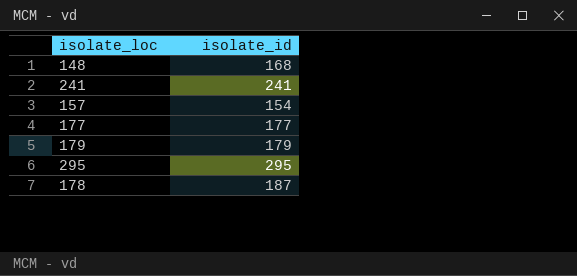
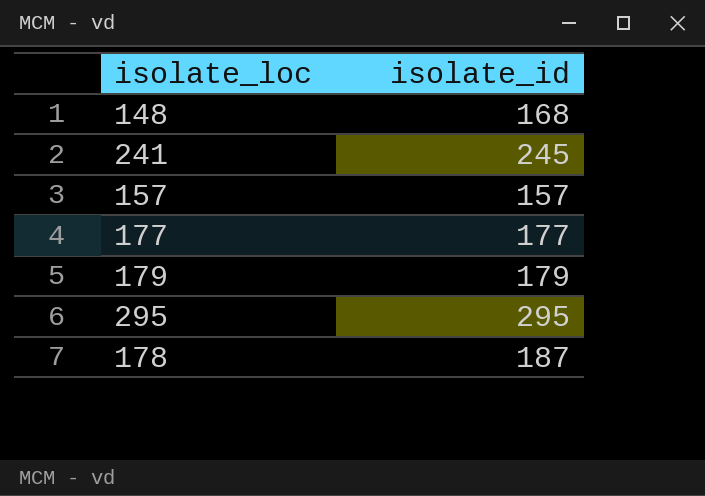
241 | isolate_id: 241 -> 245
157 | isolate_id: 154 -> 157

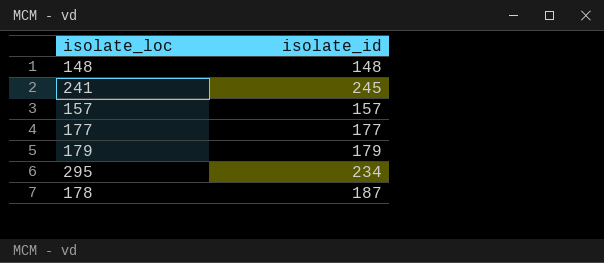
148 | isolate_id: 168 -> 148
295 | isolate_id: 295 -> 234

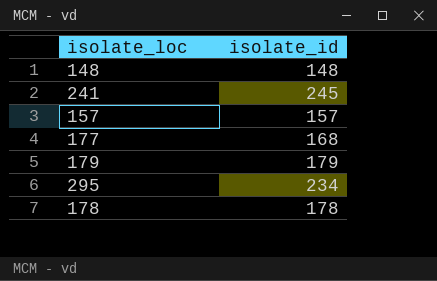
177 | isolate_id: 177 -> 168
178 | isolate_id: 187 -> 178

